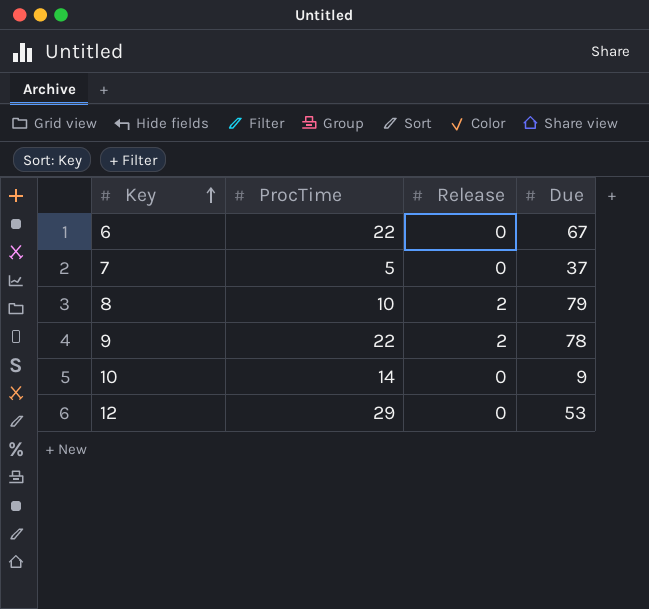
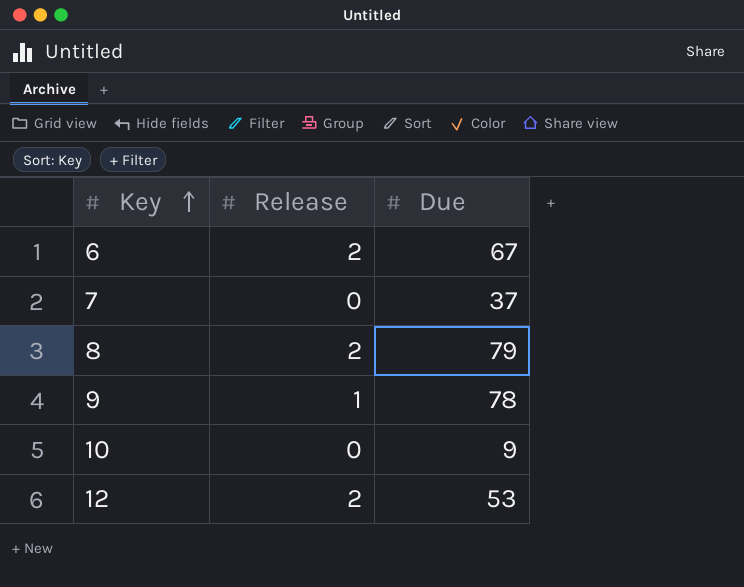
column ProcTime | position: 2 -> none
6 | Release: 0 -> 2
9 | Release: 2 -> 1
12 | Release: 0 -> 2

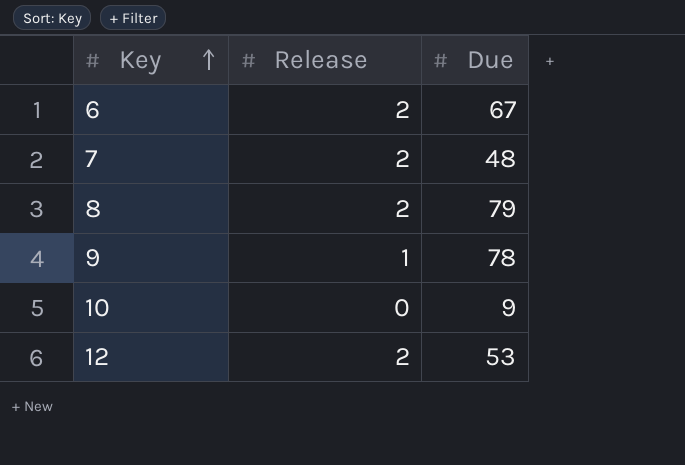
7 | Release: 0 -> 2
7 | Due: 37 -> 48

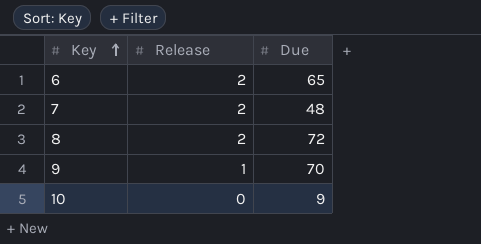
row 12: 2 | 53 -> none
6 | Due: 67 -> 65
8 | Due: 79 -> 72
9 | Due: 78 -> 70

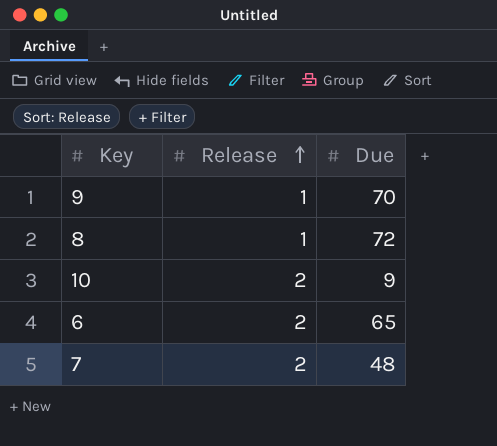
row order: Key ascending -> Release ascending
8 | Release: 2 -> 1
10 | Release: 0 -> 2

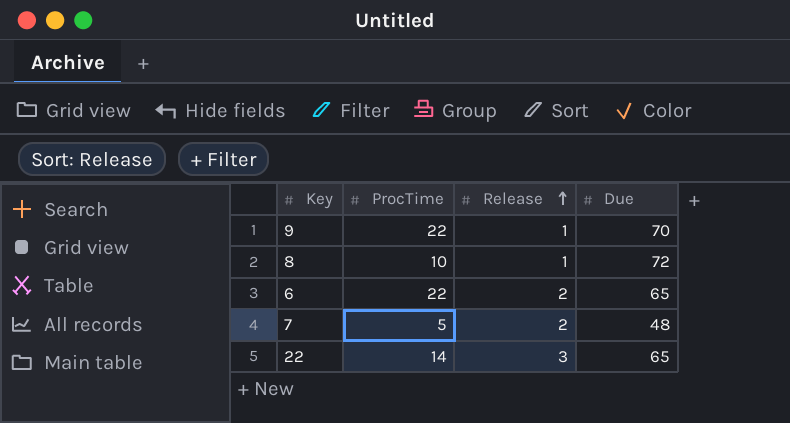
column ProcTime | position: none -> 2
row 10: 2 | 9 -> none
row 22: none -> 14 | 3 | 65

